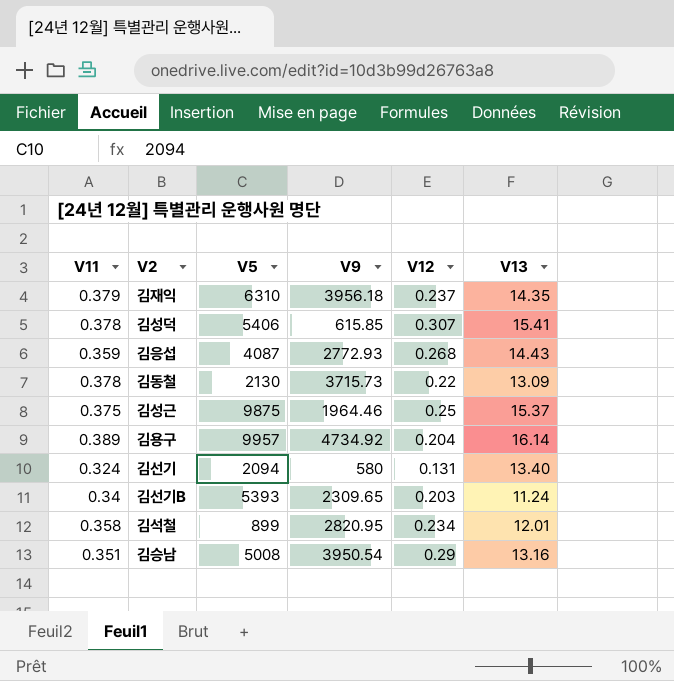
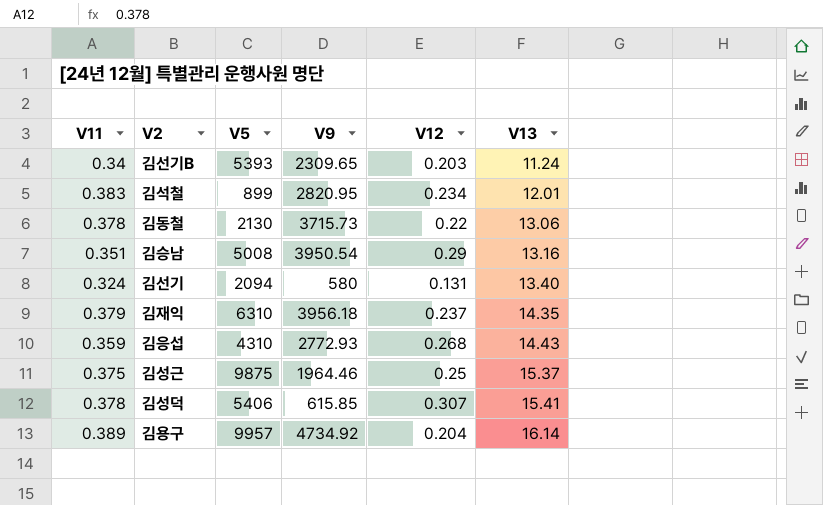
row order: none -> V13 ascending
김석철 | V11: 0.358 -> 0.383
김동철 | V13: 13.09 -> 13.06
김응섭 | V5: 4087 -> 4310

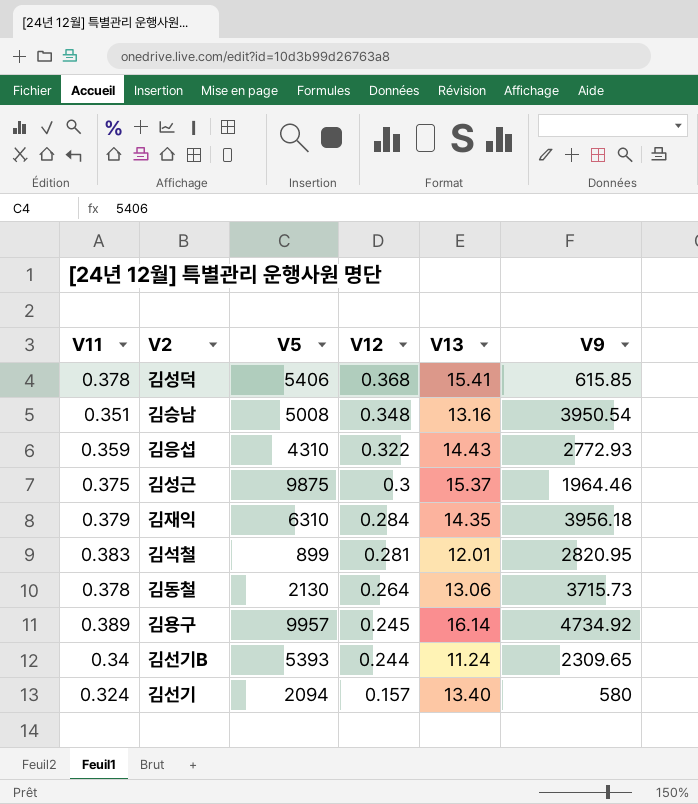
row order: V13 ascending -> V12 descending
column V9 | position: 4 -> 6
김성덕 | V12: 0.307 -> 0.368
김승남 | V12: 0.29 -> 0.348
김응섭 | V12: 0.268 -> 0.322
김성근 | V12: 0.25 -> 0.3
김재익 | V12: 0.237 -> 0.284
김석철 | V12: 0.234 -> 0.281
김동철 | V12: 0.22 -> 0.264
김용구 | V12: 0.204 -> 0.245
김선기B | V12: 0.203 -> 0.244
김선기 | V12: 0.131 -> 0.157

